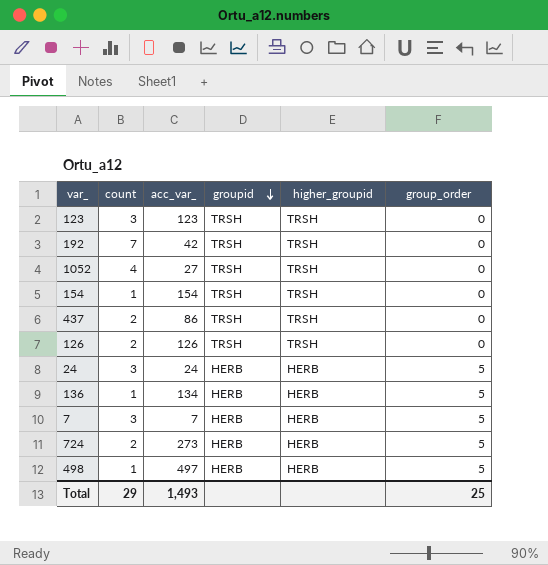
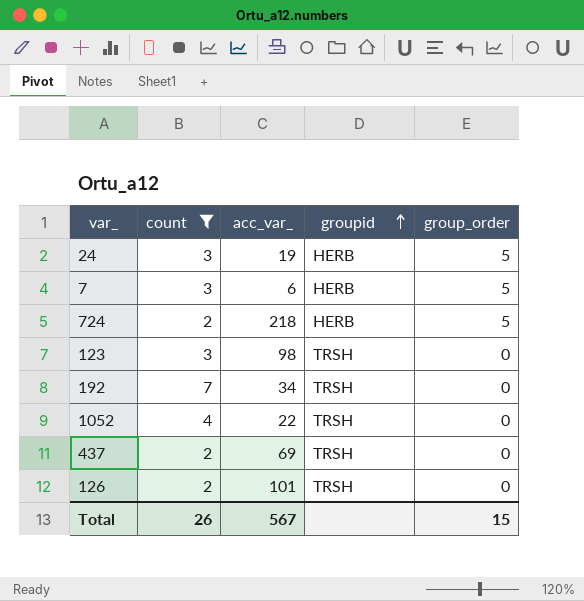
filter: none -> count != 1
row order: groupid descending -> groupid ascending
column higher_groupid | position: 5 -> none
24 | acc_var_: 24 -> 19
7 | acc_var_: 7 -> 6
724 | acc_var_: 273 -> 218
123 | acc_var_: 123 -> 98
192 | acc_var_: 42 -> 34
1052 | acc_var_: 27 -> 22
437 | acc_var_: 86 -> 69
126 | acc_var_: 126 -> 101
Total | count: 29 -> 26
Total | acc_var_: 1,493 -> 567
Total | group_order: 25 -> 15

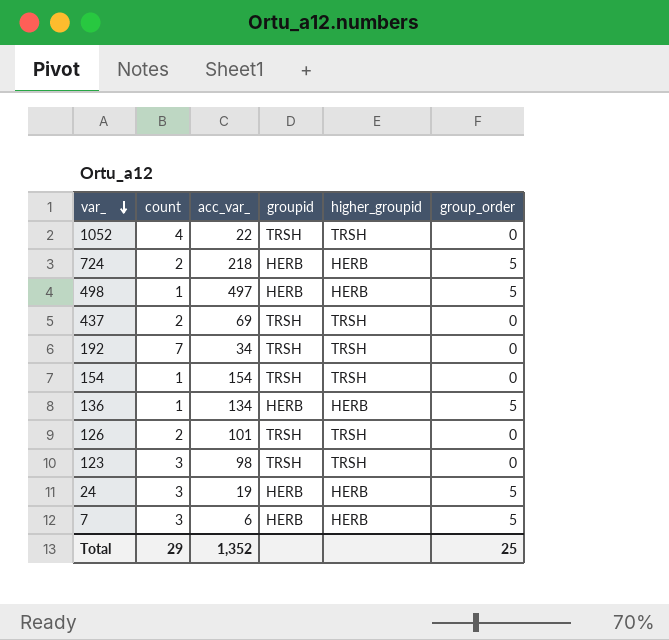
filter: count != 1 -> none
row order: groupid ascending -> var_ descending
column higher_groupid | position: none -> 5
Total | count: 26 -> 29
Total | acc_var_: 567 -> 1,352
Total | group_order: 15 -> 25

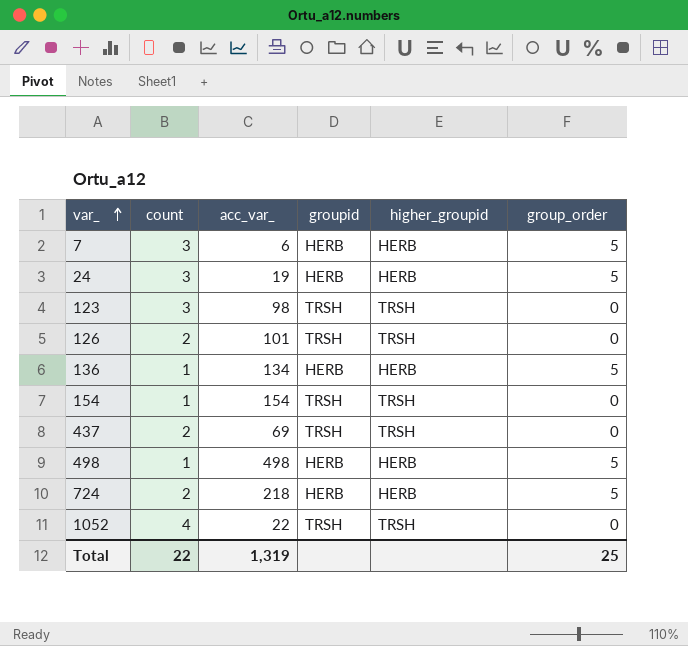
row order: var_ descending -> var_ ascending
row 192: 7 | 34 | TRSH | TRSH | 0 -> none
498 | acc_var_: 497 -> 498
Total | count: 29 -> 22
Total | acc_var_: 1,352 -> 1,319

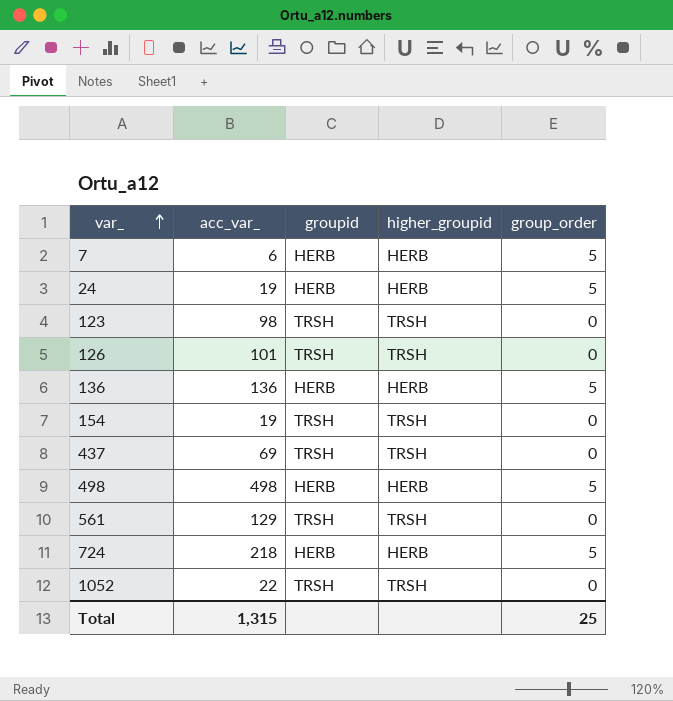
column count | position: 2 -> none
136 | acc_var_: 134 -> 136
154 | acc_var_: 154 -> 19
row 561: none -> 129 | TRSH | TRSH | 0
Total | acc_var_: 1,319 -> 1,315

